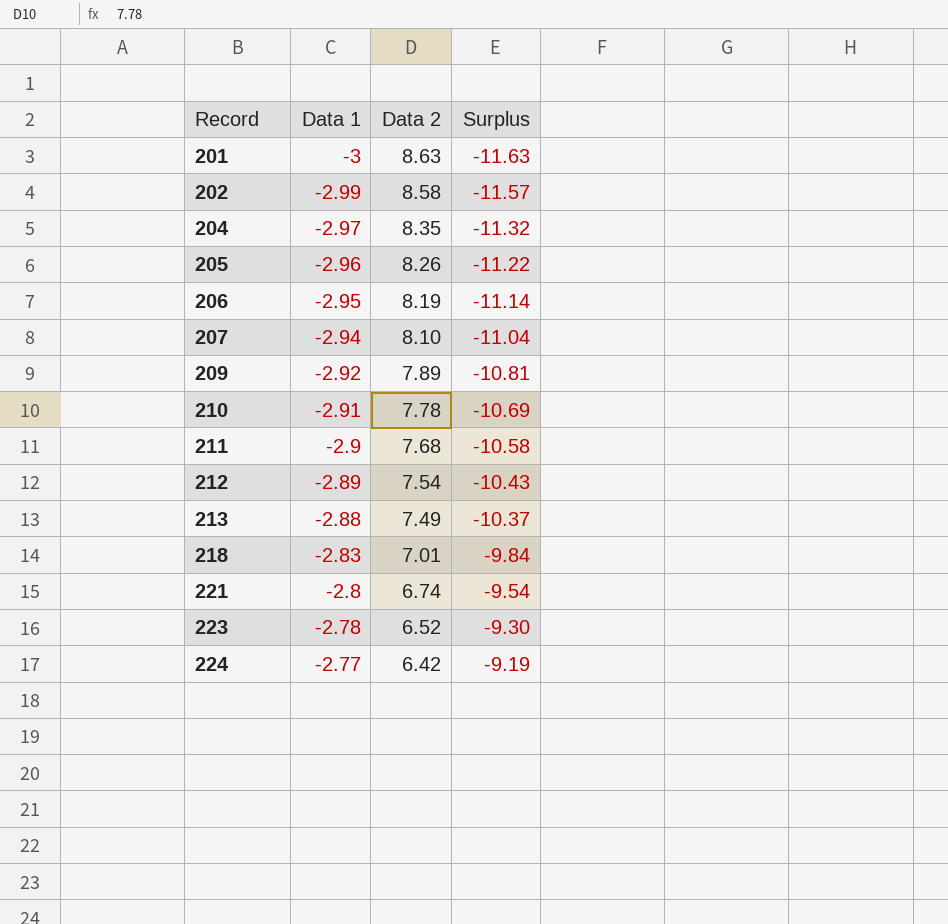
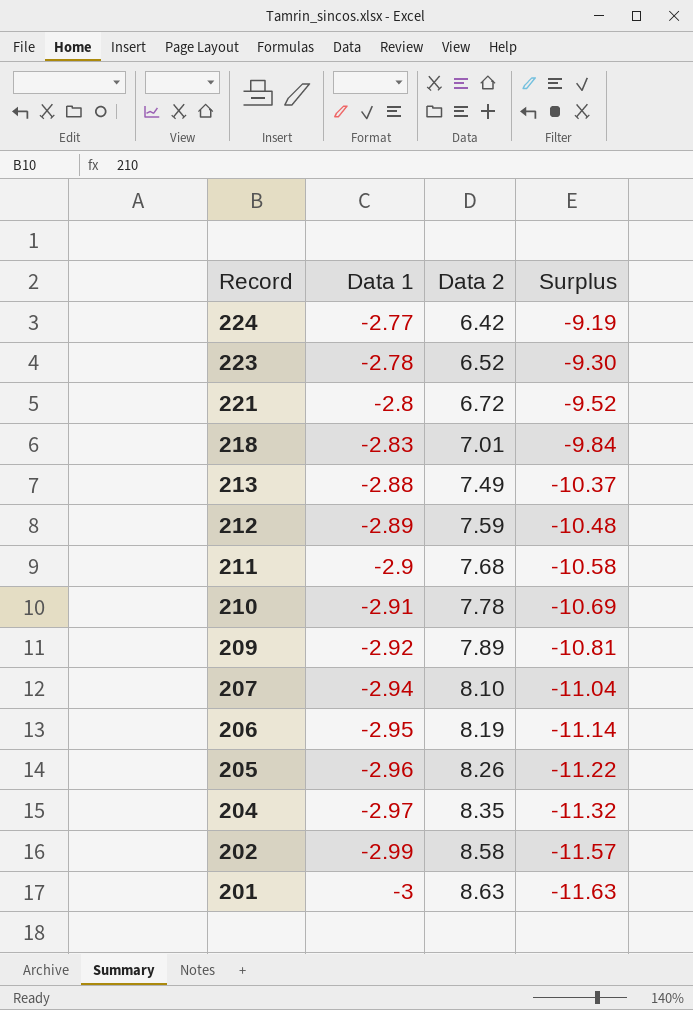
row order: Record ascending -> Record descending
221 | Data 2: 6.74 -> 6.72
221 | Surplus: -9.54 -> -9.52
212 | Data 2: 7.54 -> 7.59
212 | Surplus: -10.43 -> -10.48

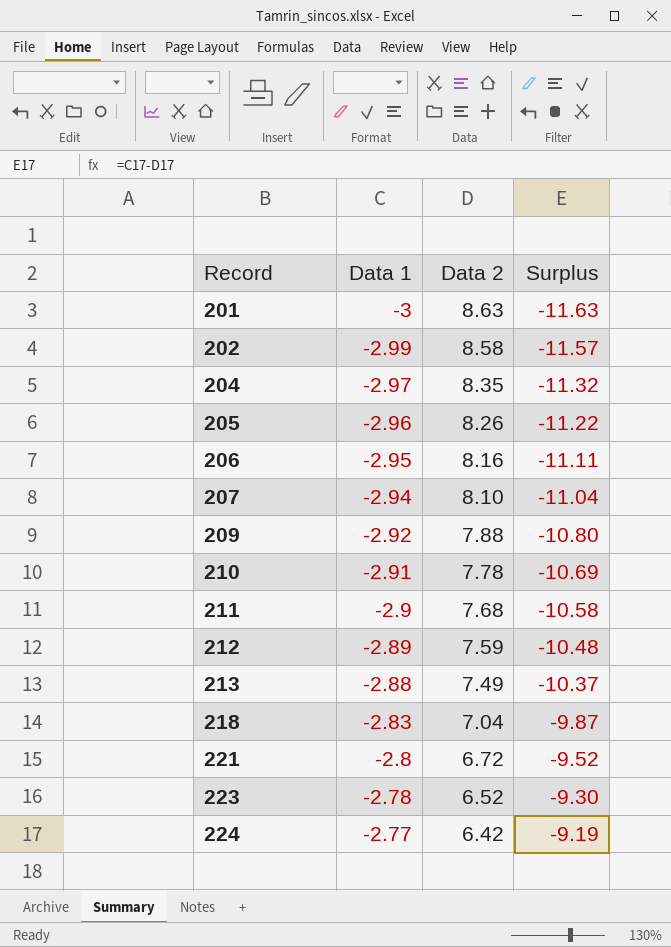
row order: Record descending -> Record ascending
206 | Data 2: 8.19 -> 8.16
206 | Surplus: -11.14 -> -11.11
209 | Data 2: 7.89 -> 7.88
209 | Surplus: -10.81 -> -10.80
218 | Data 2: 7.01 -> 7.04
218 | Surplus: -9.84 -> -9.87

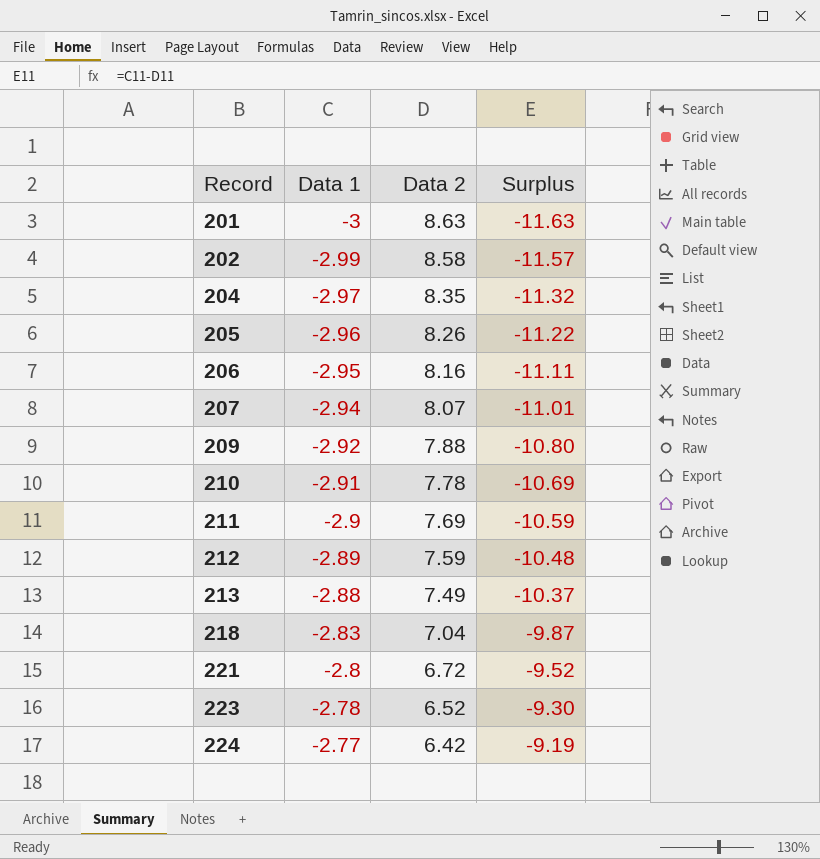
207 | Data 2: 8.10 -> 8.07
207 | Surplus: -11.04 -> -11.01
211 | Data 2: 7.68 -> 7.69
211 | Surplus: -10.58 -> -10.59

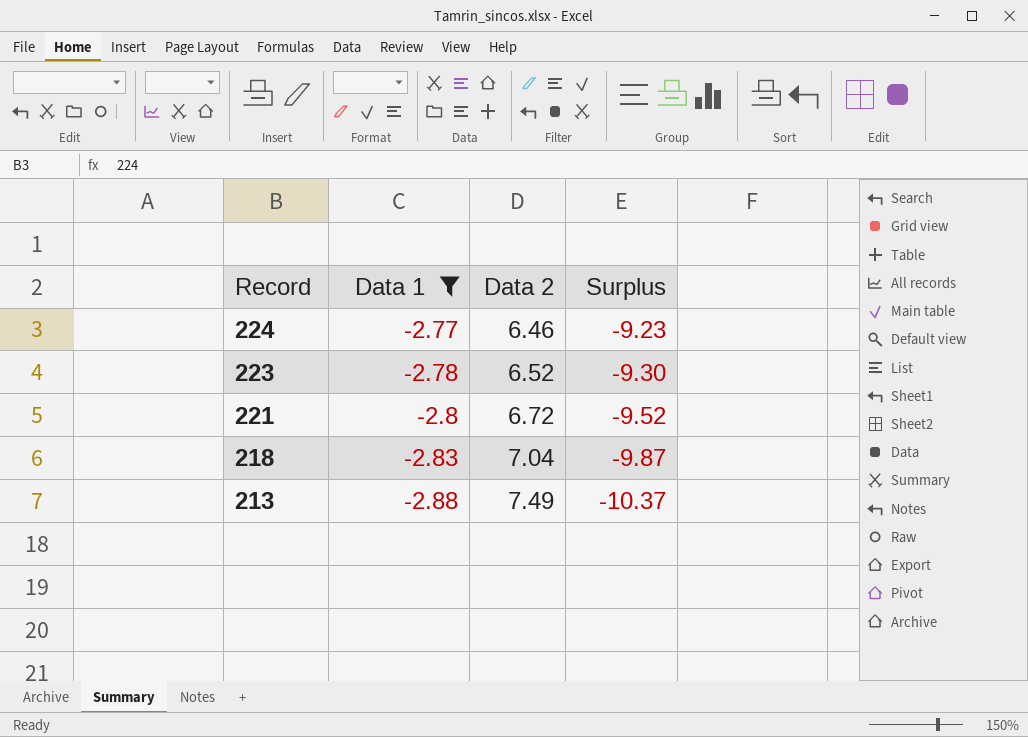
filter: none -> Data 1 >= -2.88
row order: Record ascending -> Record descending
224 | Data 2: 6.42 -> 6.46
224 | Surplus: -9.19 -> -9.23

